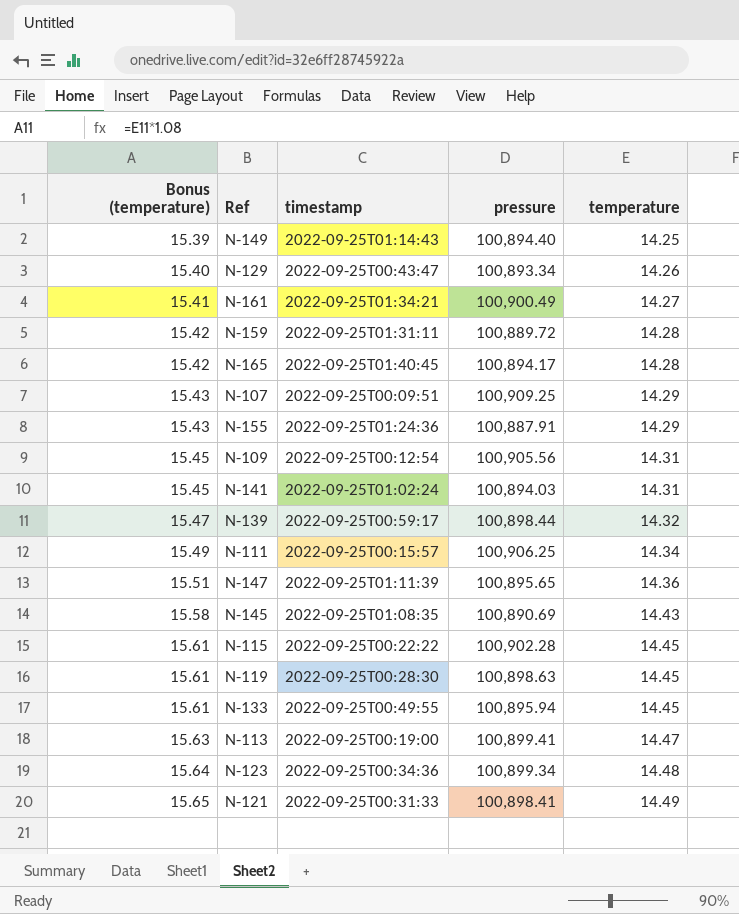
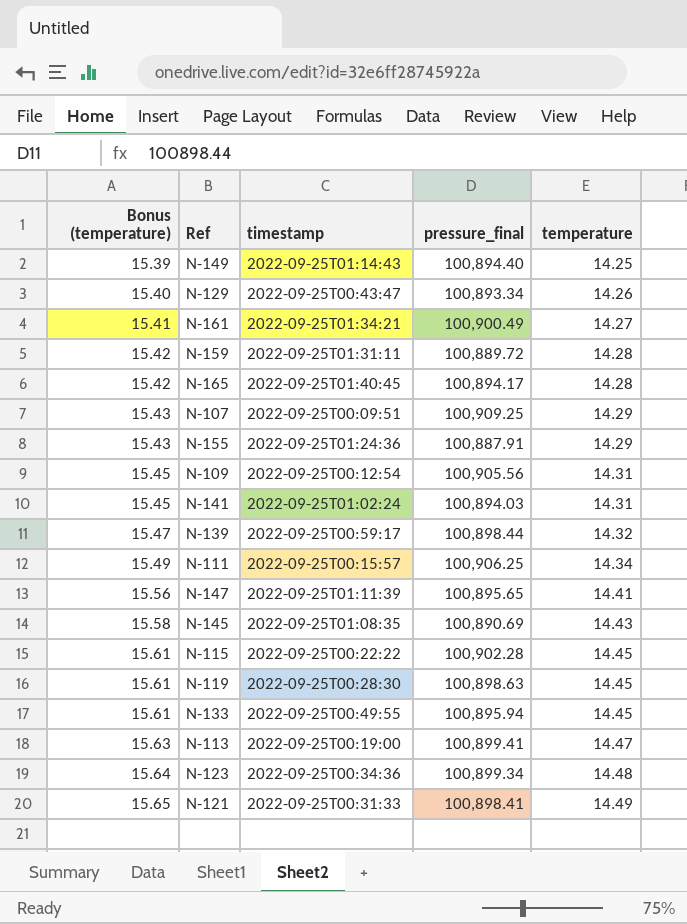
column name: pressure -> pressure_final
N-147 | Bonus (temperature): 15.51 -> 15.56
N-147 | temperature: 14.36 -> 14.41

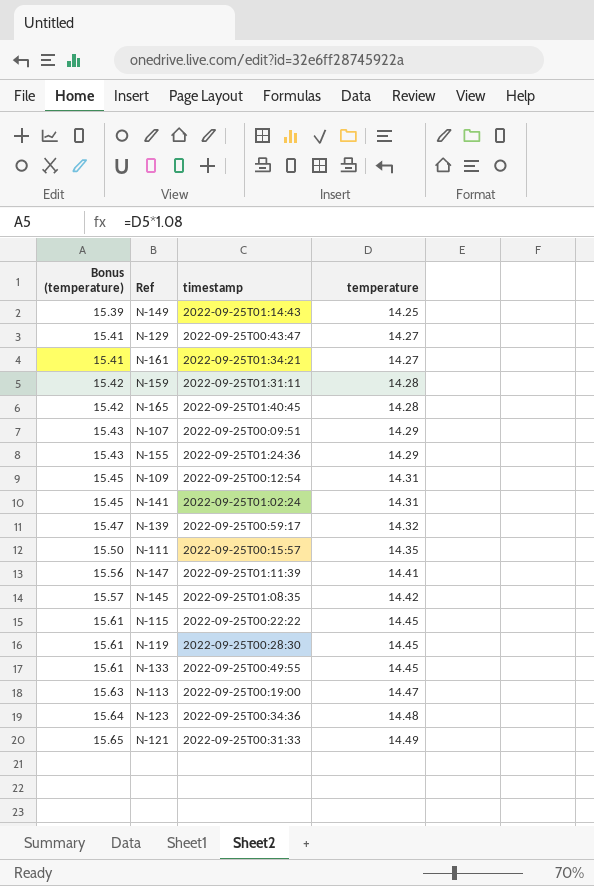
column pressure_final | position: 4 -> none
N-129 | Bonus (temperature): 15.40 -> 15.41
N-129 | temperature: 14.26 -> 14.27
N-111 | Bonus (temperature): 15.49 -> 15.50
N-111 | temperature: 14.34 -> 14.35
N-145 | Bonus (temperature): 15.58 -> 15.57
N-145 | temperature: 14.43 -> 14.42

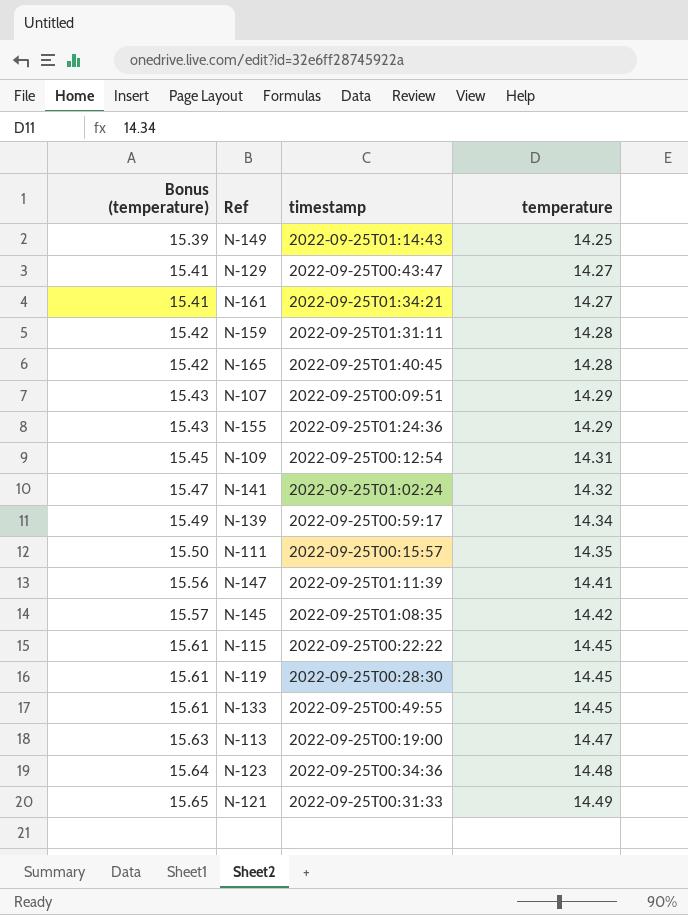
N-141 | Bonus (temperature): 15.45 -> 15.47
N-141 | temperature: 14.31 -> 14.32
N-139 | Bonus (temperature): 15.47 -> 15.49
N-139 | temperature: 14.32 -> 14.34

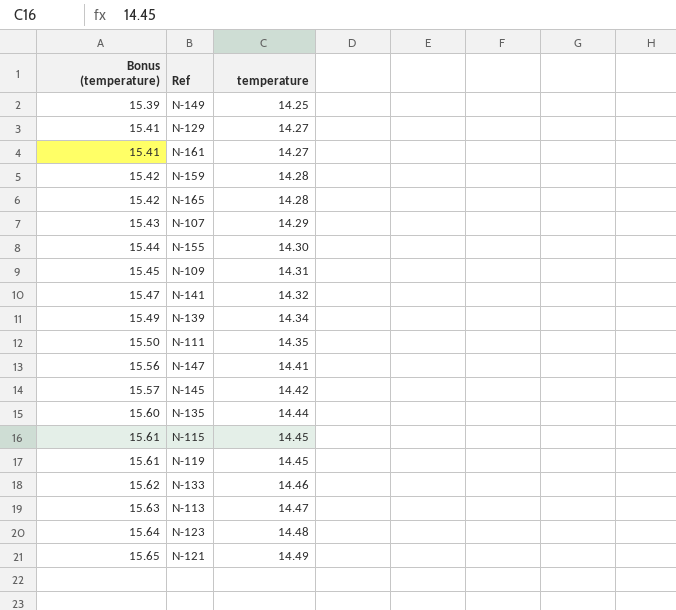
column timestamp | position: 3 -> none
N-155 | Bonus (temperature): 15.43 -> 15.44
N-155 | temperature: 14.29 -> 14.30
row N-135: none -> 15.60 | 14.44
N-133 | Bonus (temperature): 15.61 -> 15.62
N-133 | temperature: 14.45 -> 14.46

